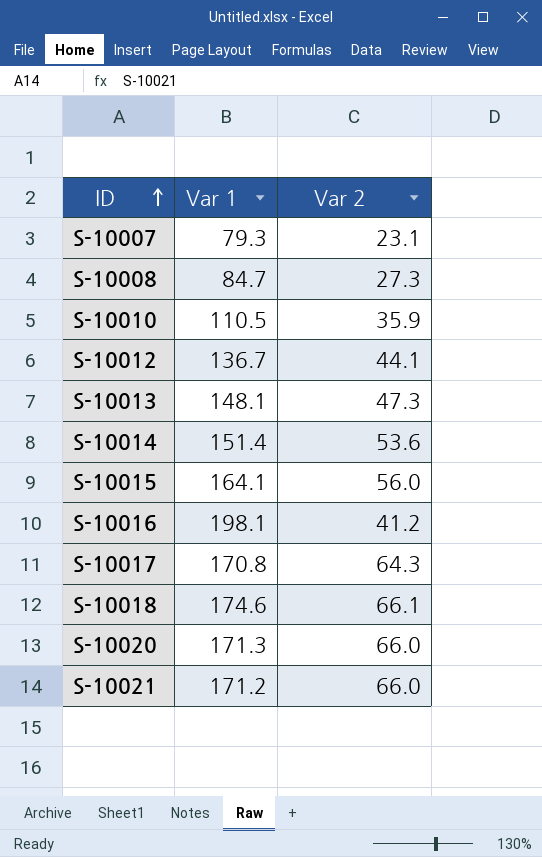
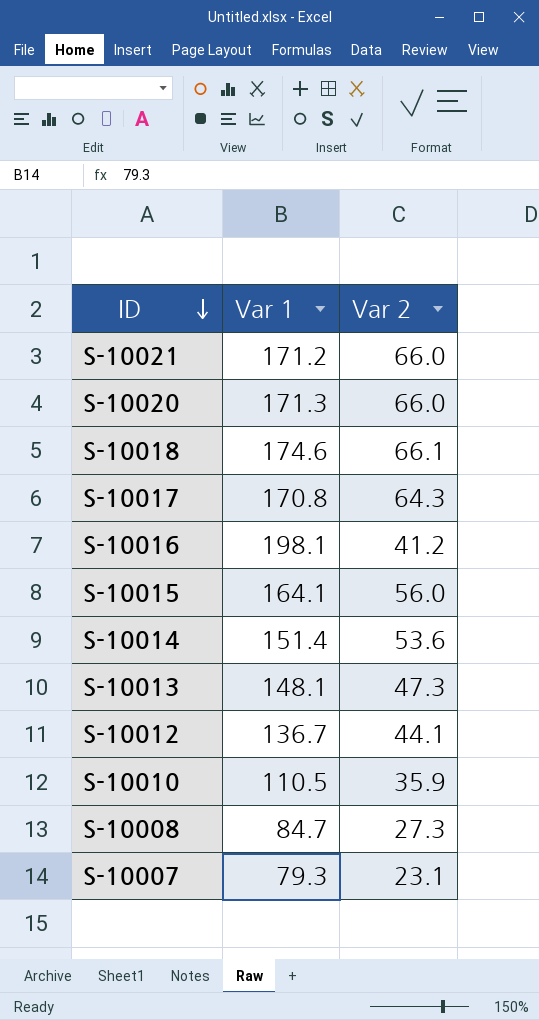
row order: ID ascending -> ID descending

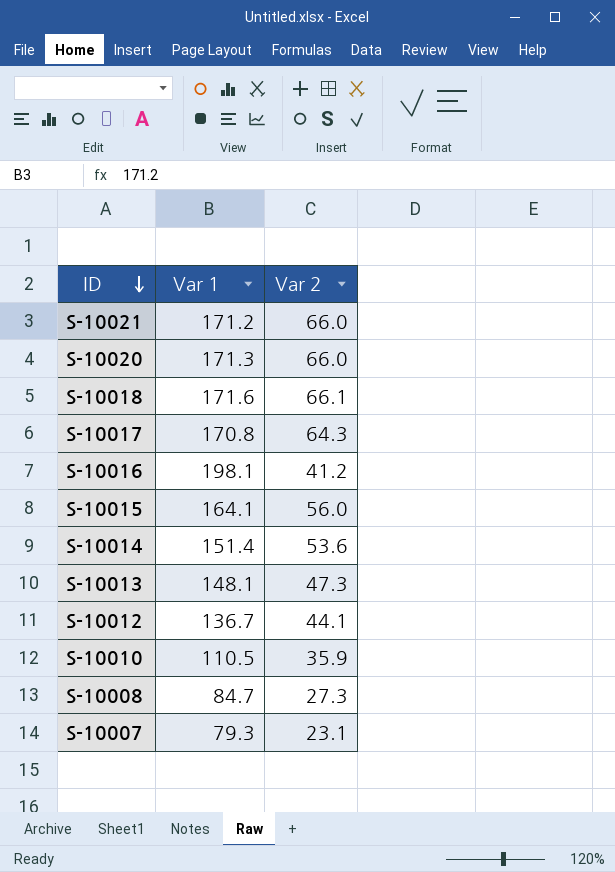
S-10018 | Var 1: 174.6 -> 171.6

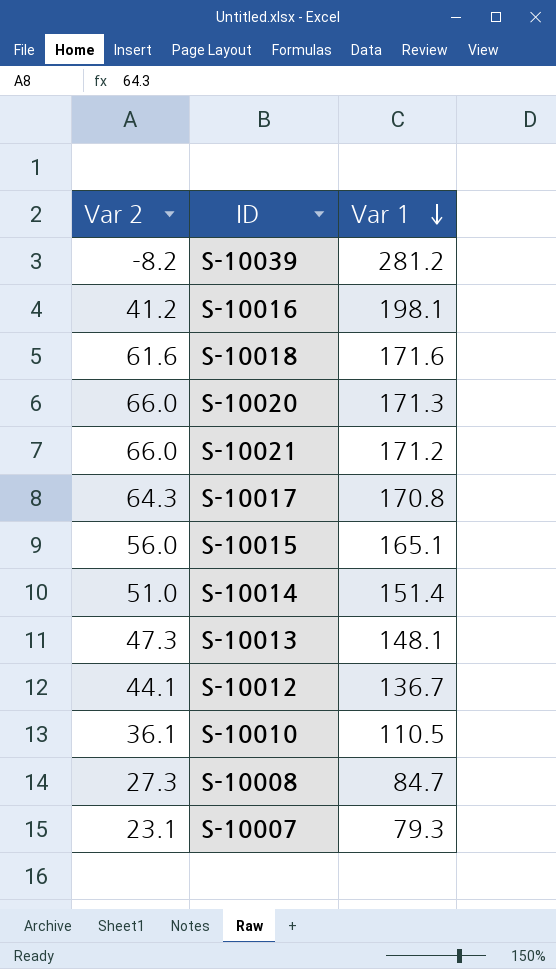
row order: ID descending -> Var 1 descending
column Var 2 | position: 3 -> 1
row S-10039: none -> -8.2 | 281.2
S-10018 | Var 2: 66.1 -> 61.6
S-10015 | Var 1: 164.1 -> 165.1
S-10014 | Var 2: 53.6 -> 51.0
S-10010 | Var 2: 35.9 -> 36.1

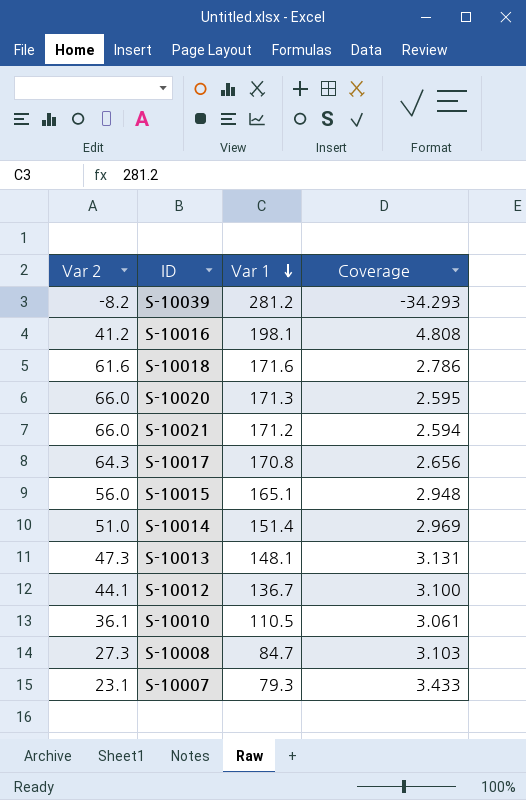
column Coverage | formula: none -> [Var 1] / [Var 2]

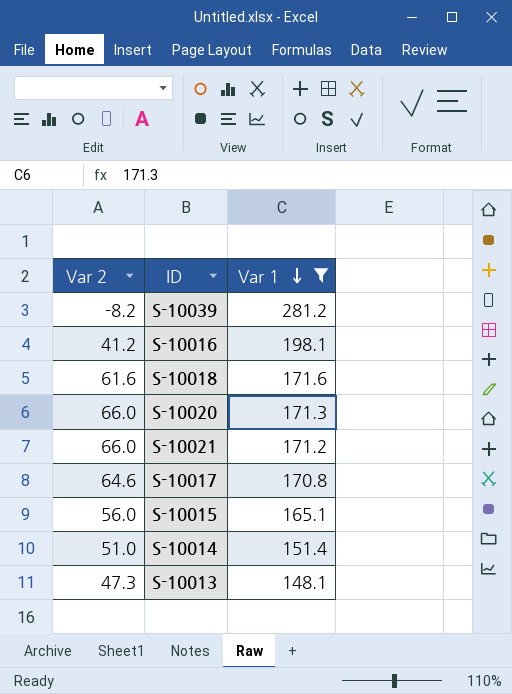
filter: none -> Var 1 >= 148.1
column Coverage | formula: [Var 1] / [Var 2] -> none
S-10017 | Var 2: 64.3 -> 64.6

